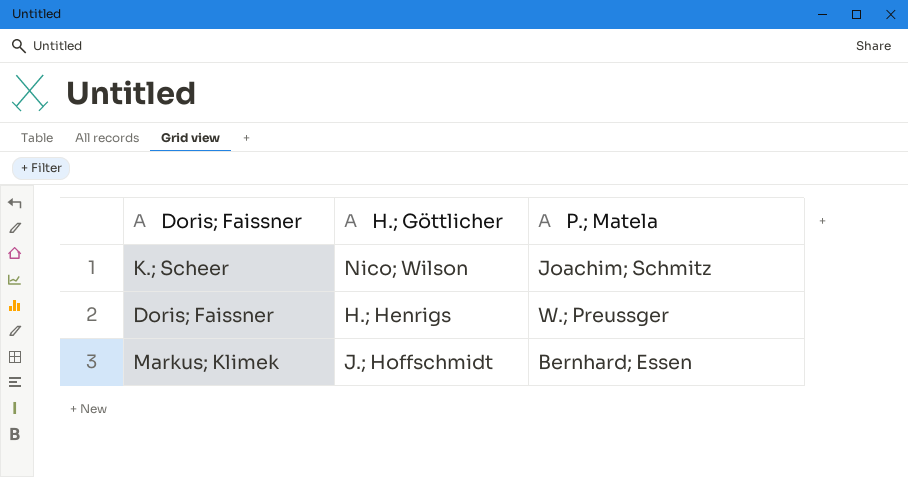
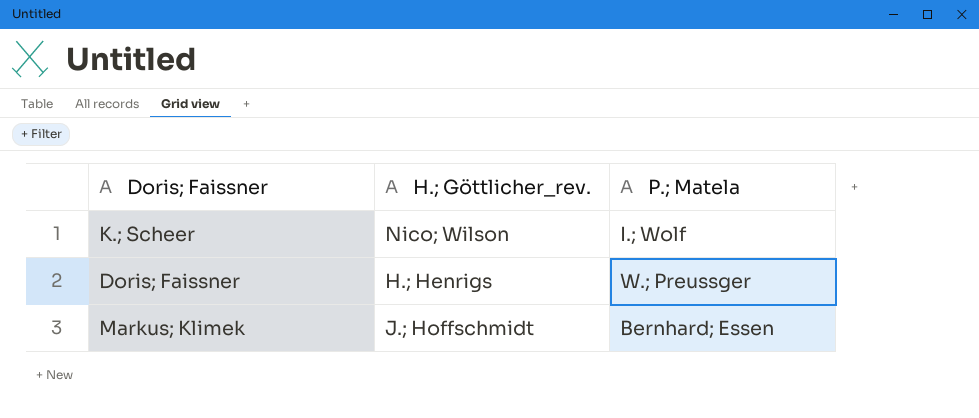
column name: H.; Göttlicher -> H.; Göttlicher_rev.
K.; Scheer | P.; Matela: Joachim; Schmitz -> I.; Wolf

